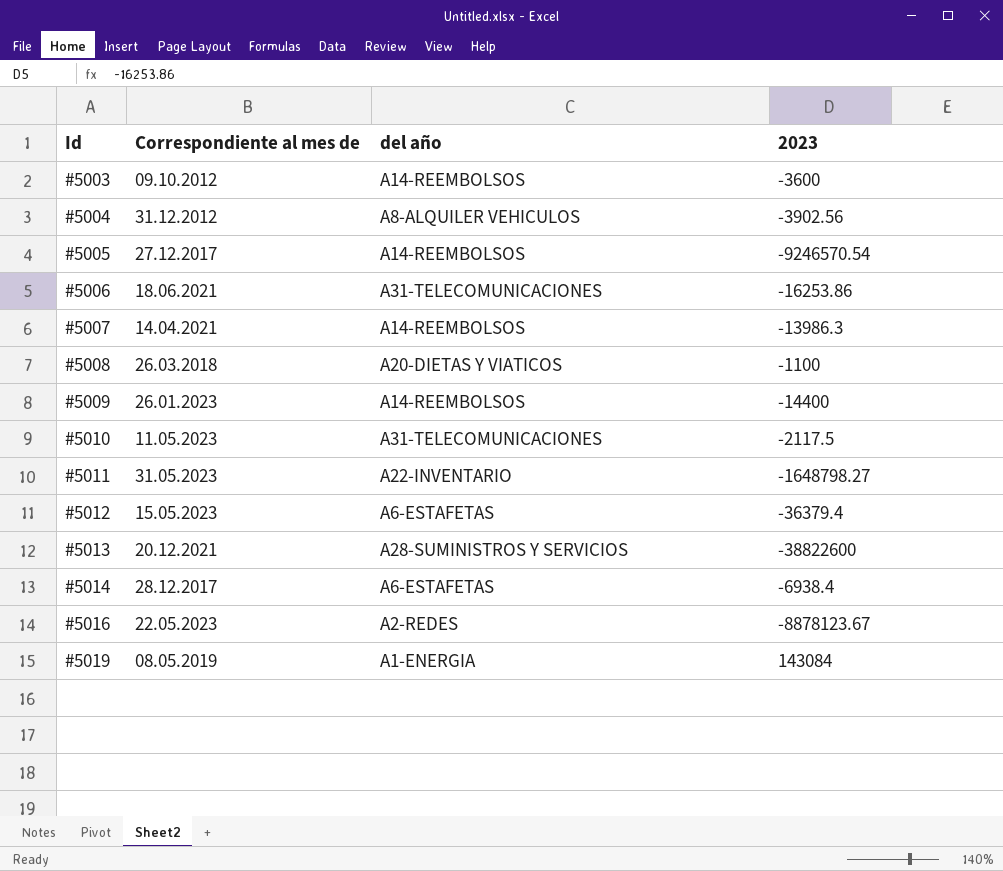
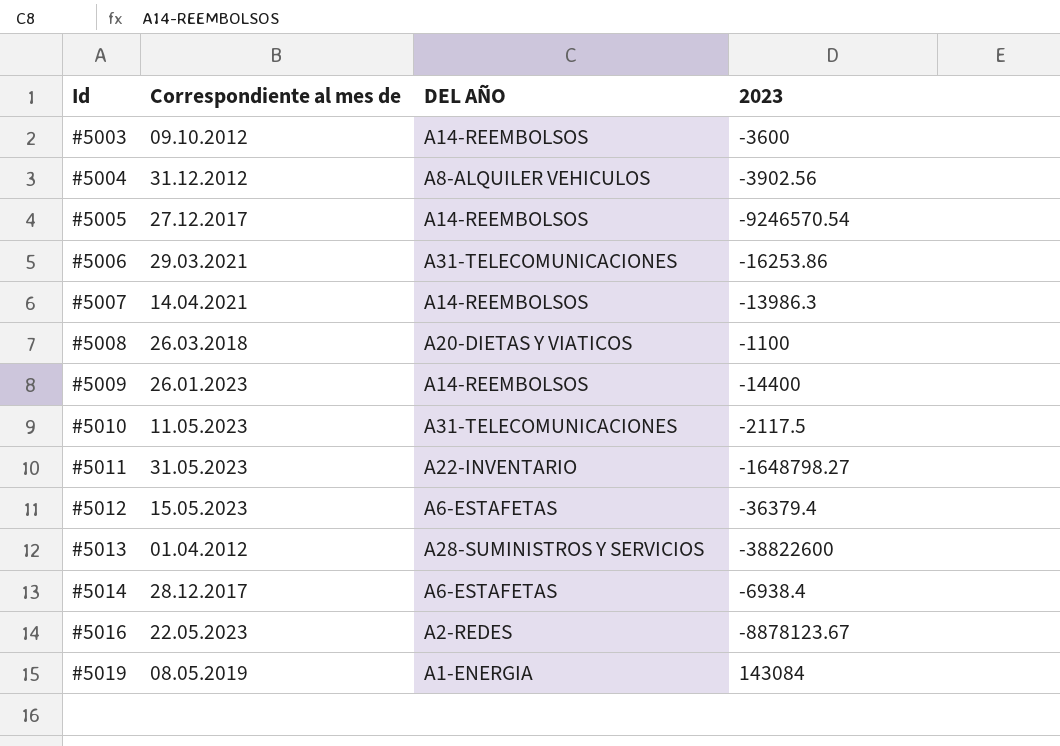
column name: del año -> DEL AÑO
#5006 | Correspondiente al mes de: 18.06.2021 -> 29.03.2021
#5013 | Correspondiente al mes de: 20.12.2021 -> 01.04.2012

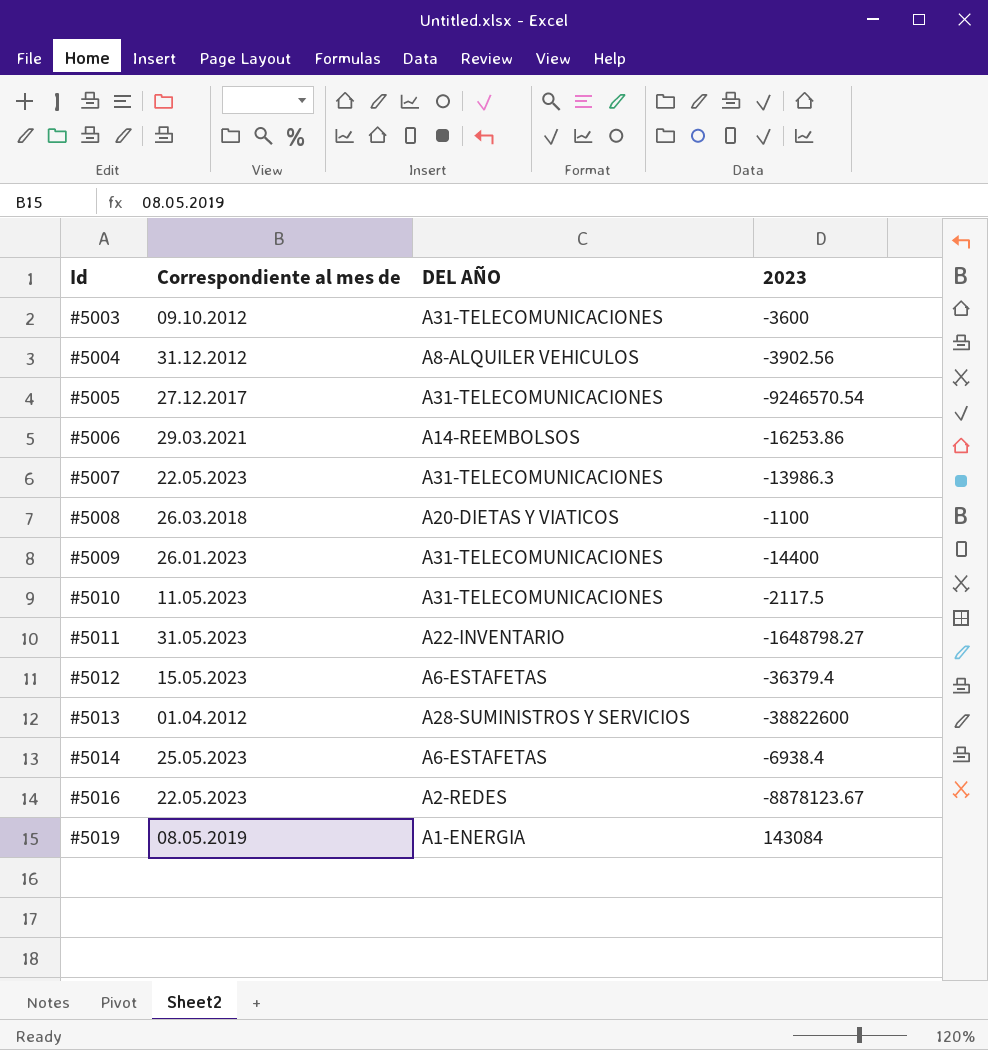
#5003 | DEL AÑO: A14-REEMBOLSOS -> A31-TELECOMUNICACIONES
#5005 | DEL AÑO: A14-REEMBOLSOS -> A31-TELECOMUNICACIONES
#5006 | DEL AÑO: A31-TELECOMUNICACIONES -> A14-REEMBOLSOS
#5007 | Correspondiente al mes de: 14.04.2021 -> 22.05.2023
#5007 | DEL AÑO: A14-REEMBOLSOS -> A31-TELECOMUNICACIONES
#5009 | DEL AÑO: A14-REEMBOLSOS -> A31-TELECOMUNICACIONES
#5014 | Correspondiente al mes de: 28.12.2017 -> 25.05.2023

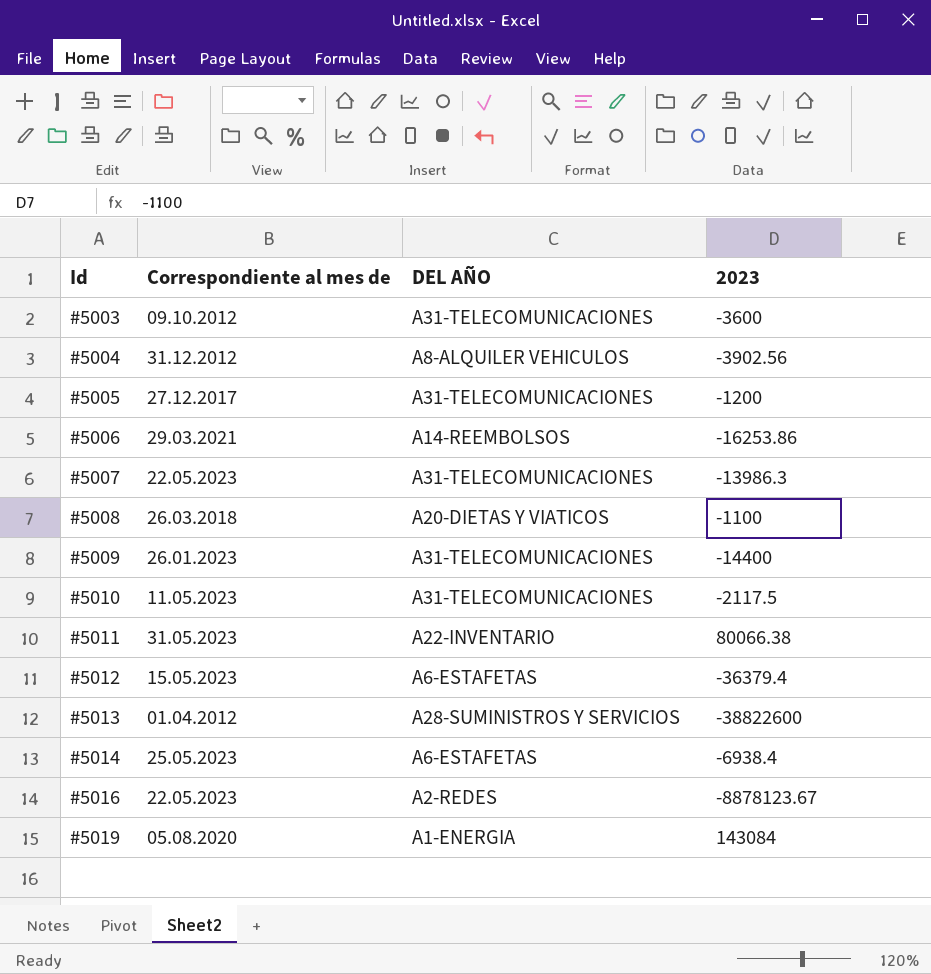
#5005 | 2023: -9246570.54 -> -1200
#5011 | 2023: -1648798.27 -> 80066.38
#5019 | Correspondiente al mes de: 08.05.2019 -> 05.08.2020

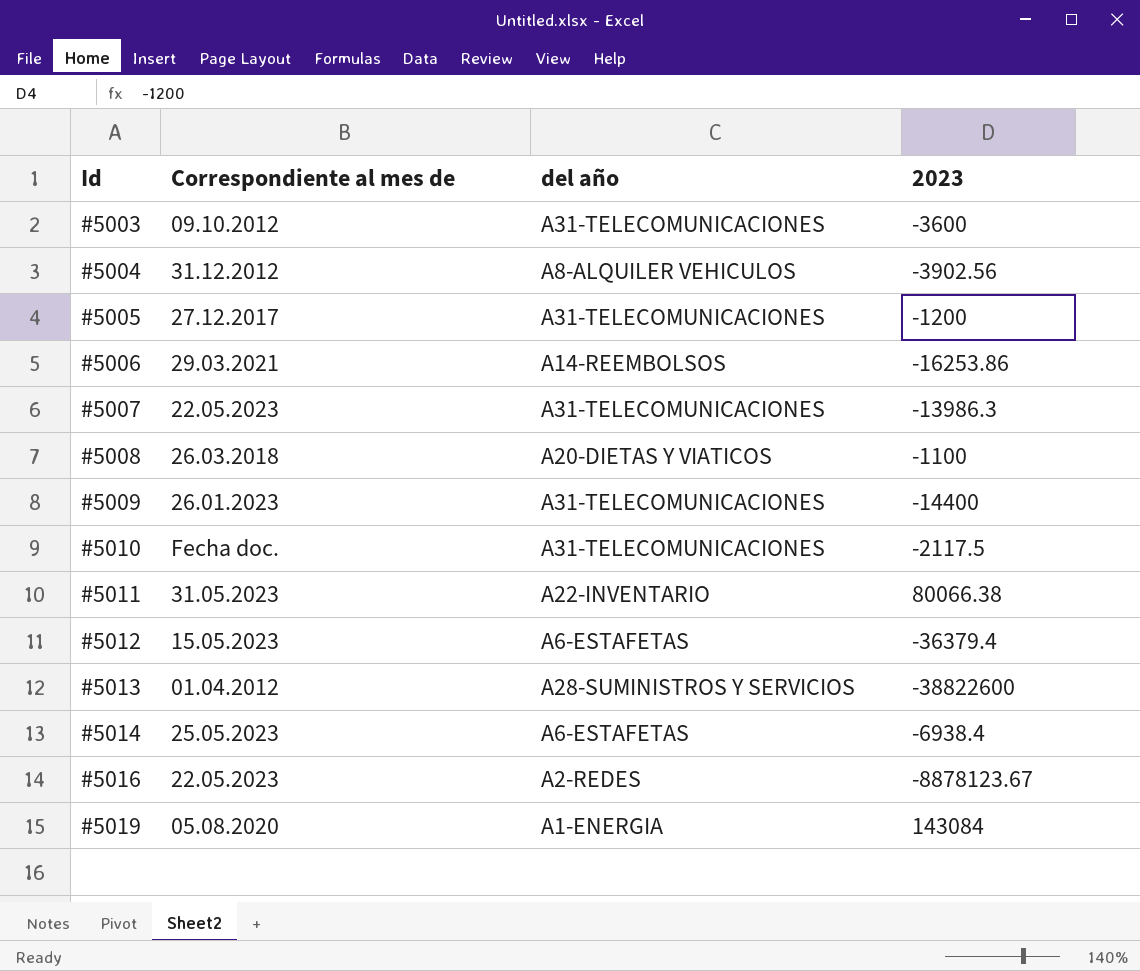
column name: DEL AÑO -> del año
#5010 | Correspondiente al mes de: 11.05.2023 -> Fecha doc.

